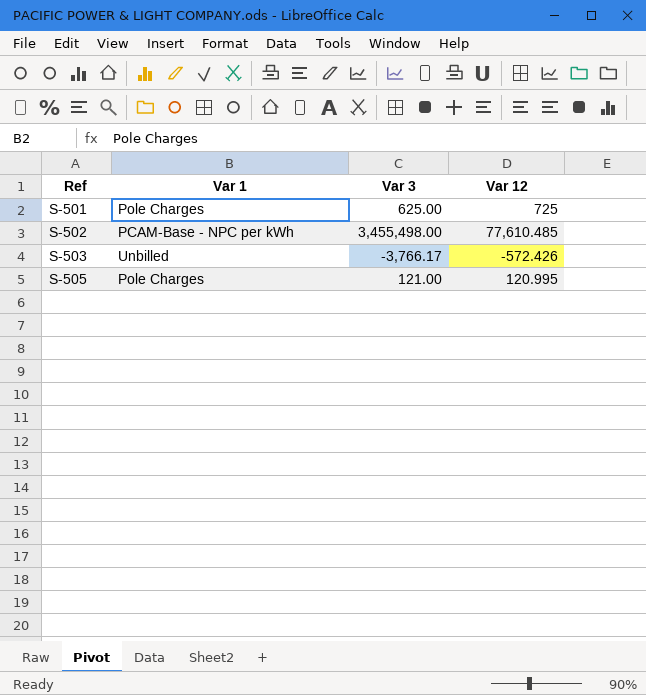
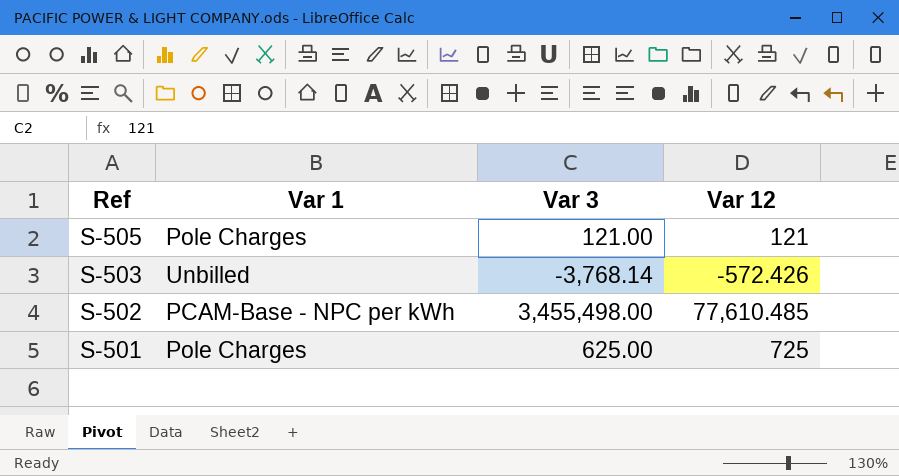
row order: Ref ascending -> Ref descending
S-505 | Var 12: 120.995 -> 121
S-503 | Var 3: -3,766.17 -> -3,768.14

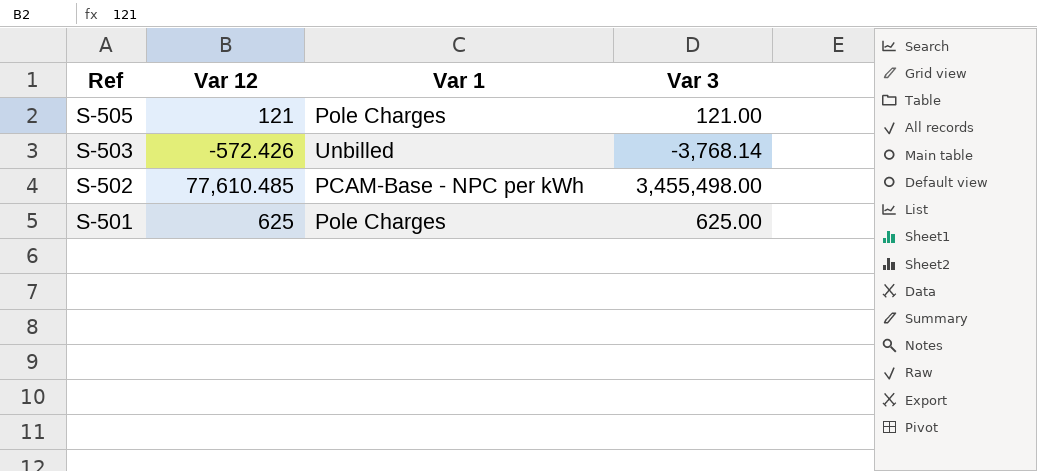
column Var 12 | position: 4 -> 2
S-501 | Var 12: 725 -> 625

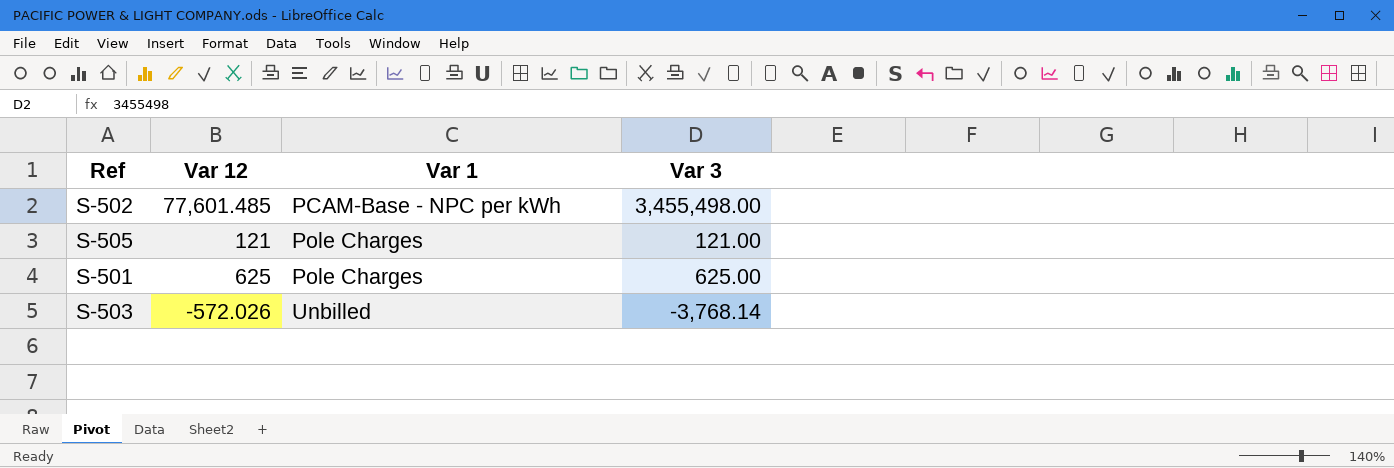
row order: Ref descending -> Var 1 ascending
S-502 | Var 12: 77,610.485 -> 77,601.485
S-503 | Var 12: -572.426 -> -572.026

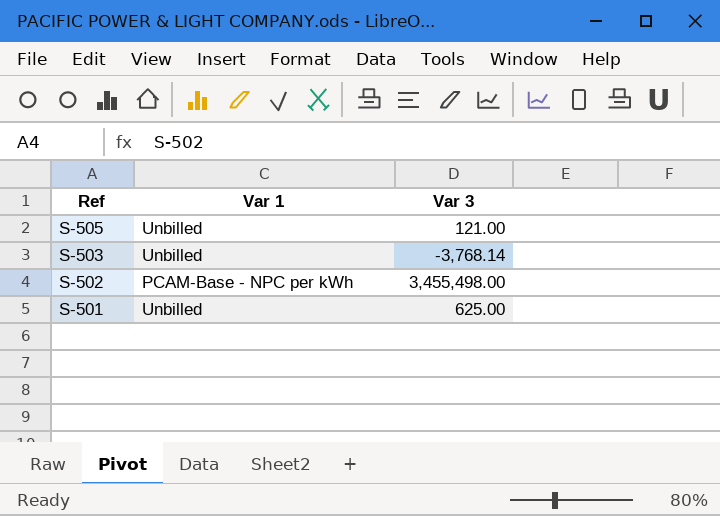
row order: Var 1 ascending -> Ref descending
column Var 12 | position: 2 -> none
S-505 | Var 1: Pole Charges -> Unbilled
S-501 | Var 1: Pole Charges -> Unbilled

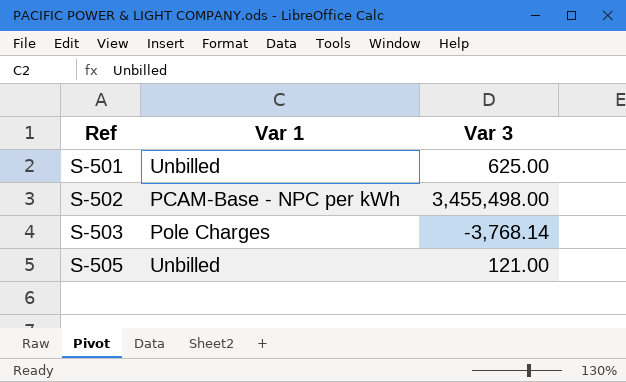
row order: Ref descending -> Ref ascending
S-503 | Var 1: Unbilled -> Pole Charges

